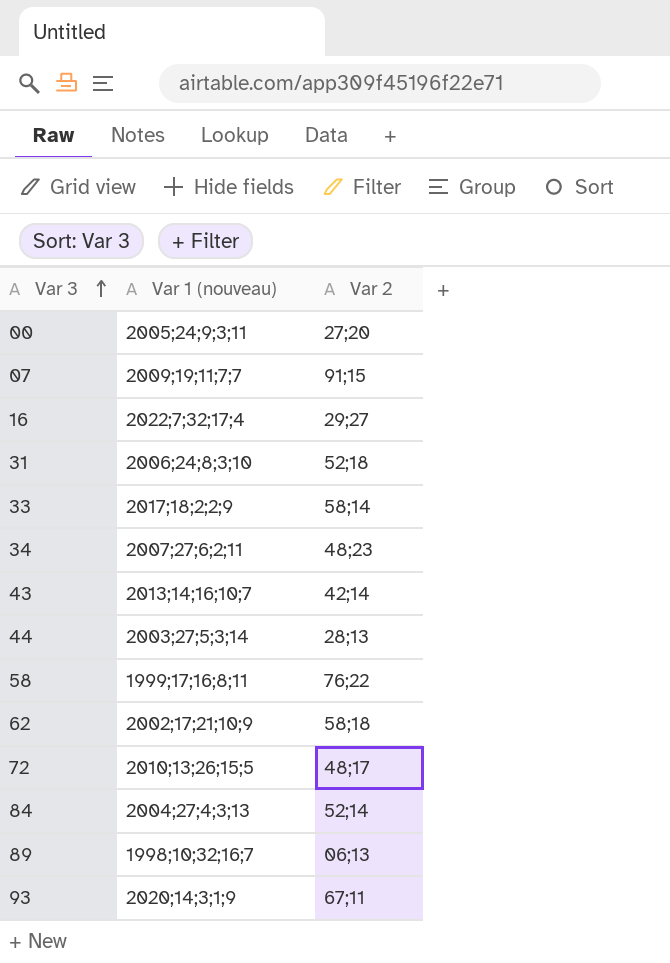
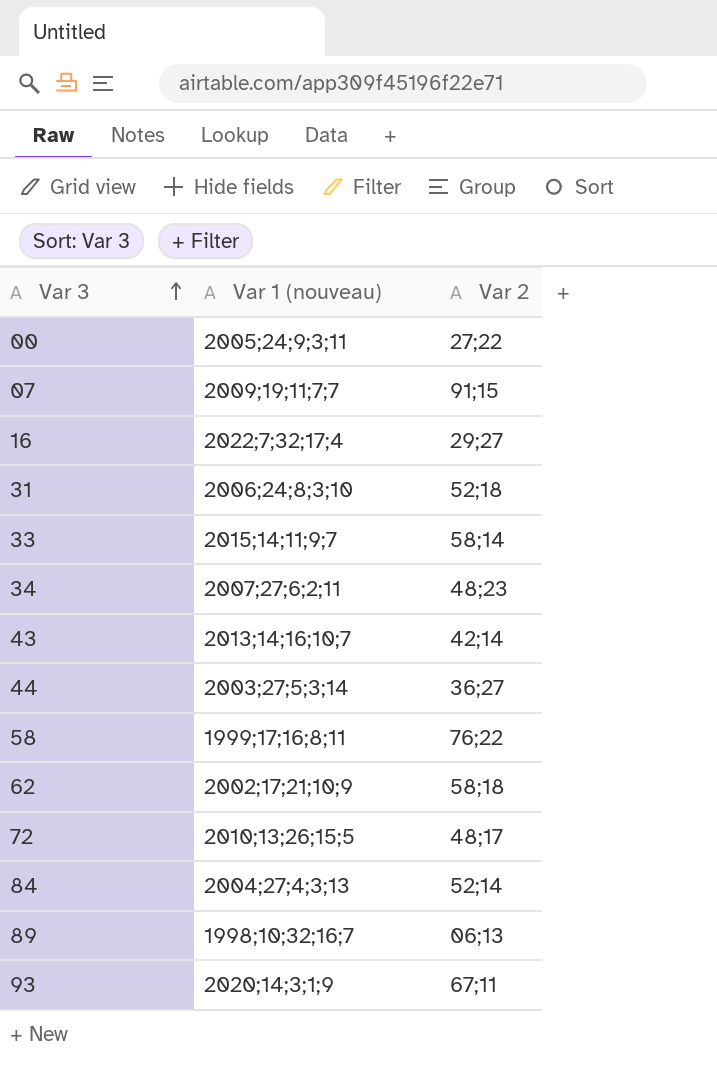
00 | Var 2: 27;20 -> 27;22
33 | Var 1 (nouveau): 2017;18;2;2;9 -> 2015;14;11;9;7
44 | Var 2: 28;13 -> 36;27

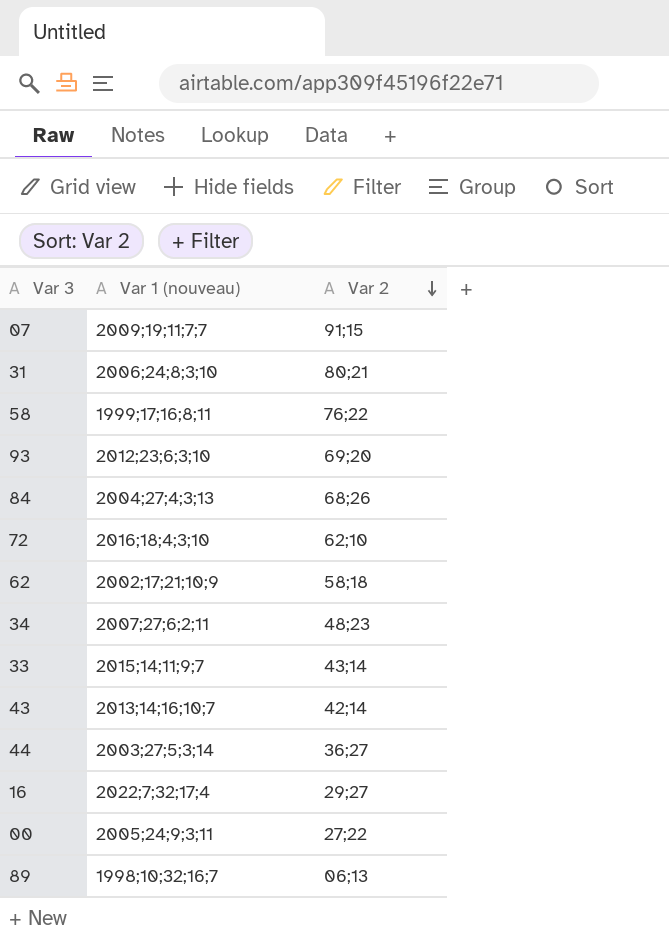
row order: Var 3 ascending -> Var 2 descending
31 | Var 2: 52;18 -> 80;21
93 | Var 1 (nouveau): 2020;14;3;1;9 -> 2012;23;6;3;10
93 | Var 2: 67;11 -> 69;20
84 | Var 2: 52;14 -> 68;26
72 | Var 1 (nouveau): 2010;13;26;15;5 -> 2016;18;4;3;10
72 | Var 2: 48;17 -> 62;10
33 | Var 2: 58;14 -> 43;14

